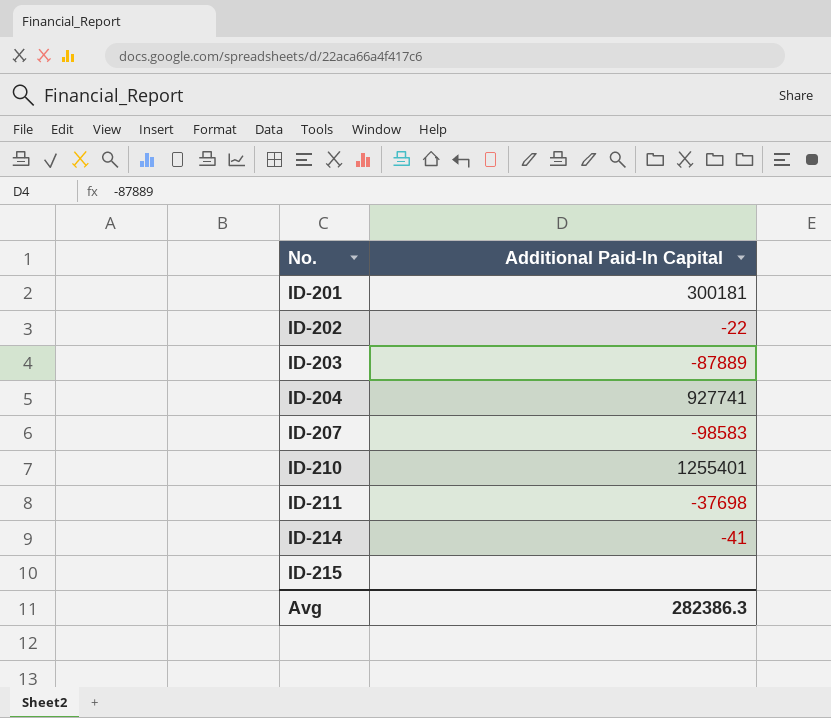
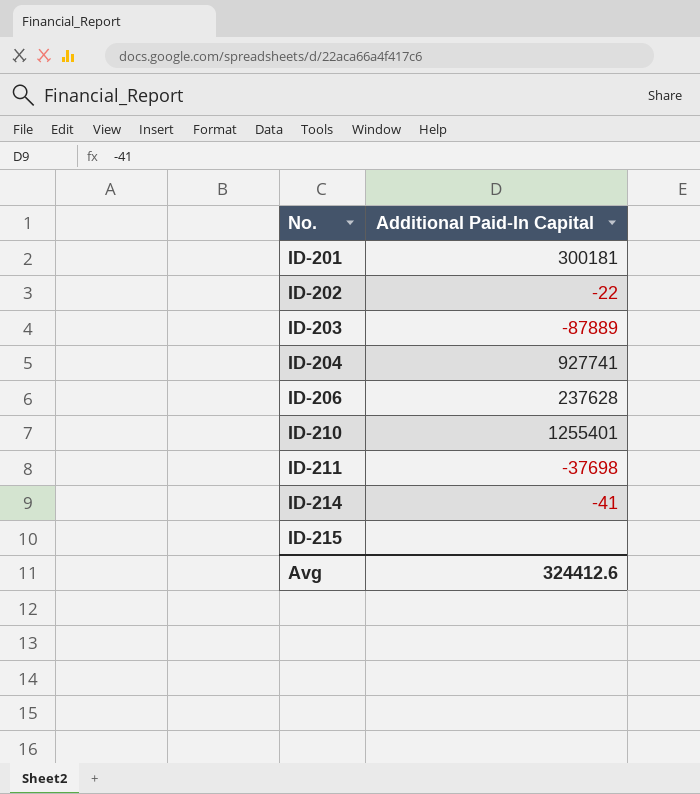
row ID-207: -98583 -> none
row ID-206: none -> 237628
Avg | Additional Paid-In Capital: 282386.3 -> 324412.6

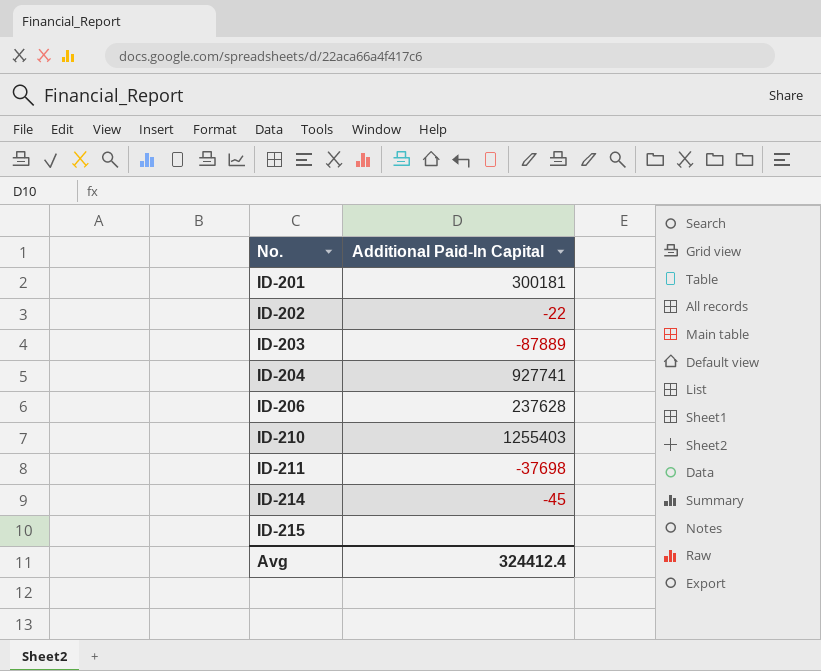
ID-210 | Additional Paid-In Capital: 1255401 -> 1255403
ID-214 | Additional Paid-In Capital: -41 -> -45
Avg | Additional Paid-In Capital: 324412.6 -> 324412.4

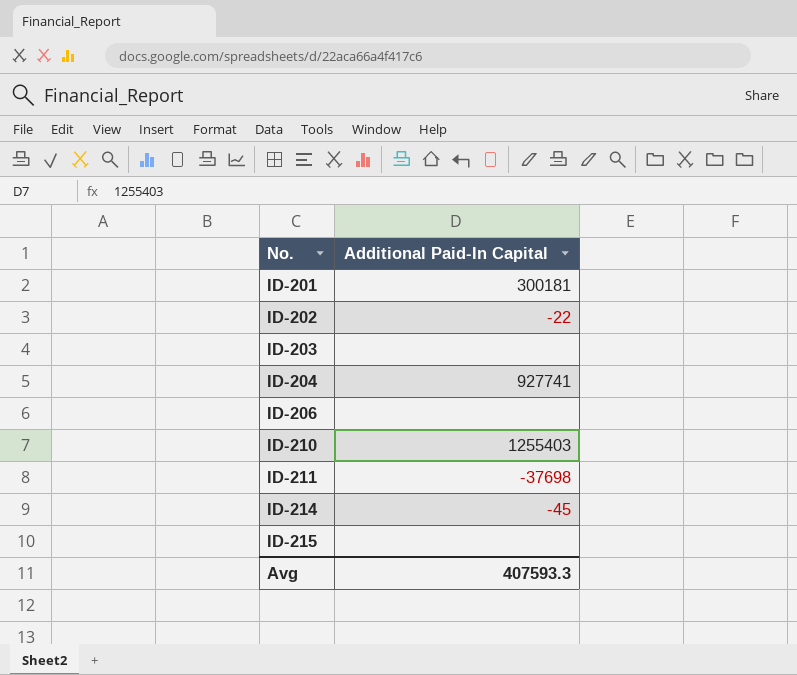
ID-203 | Additional Paid-In Capital: -87889 -> none
ID-206 | Additional Paid-In Capital: 237628 -> none
Avg | Additional Paid-In Capital: 324412.4 -> 407593.3

